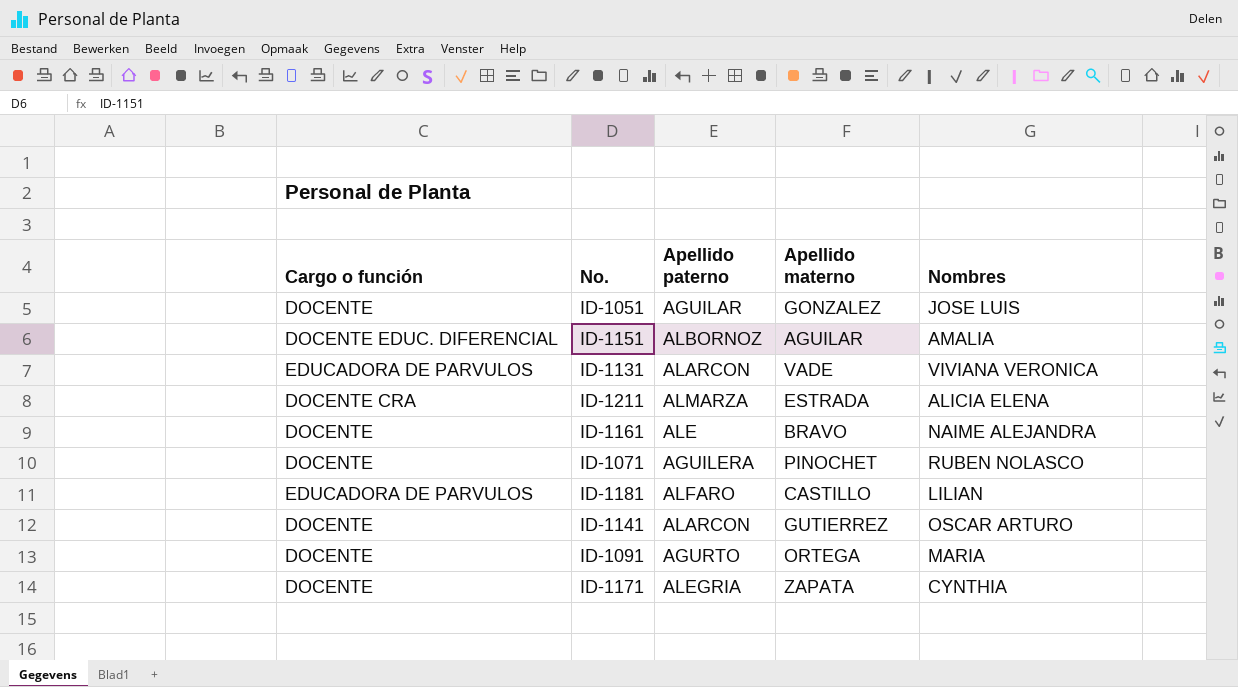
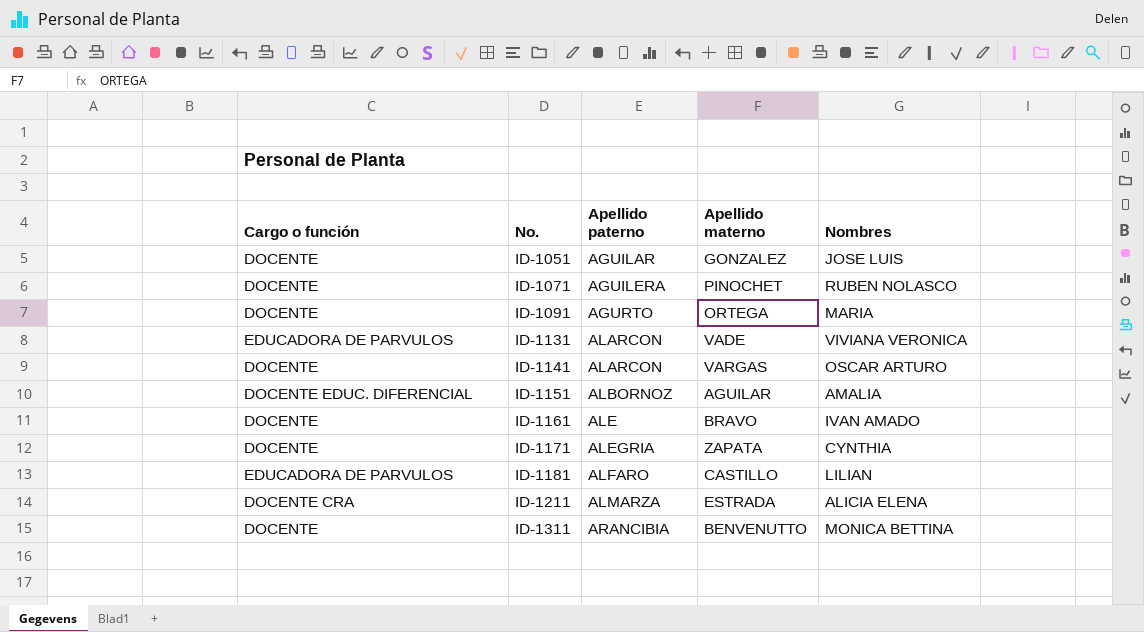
row order: none -> No. ascending
ID-1141 | Apellido materno: GUTIERREZ -> VARGAS
ID-1161 | Nombres: NAIME ALEJANDRA -> IVAN AMADO
row ID-1311: none -> DOCENTE | ARANCIBIA | BENVENUTTO | MONICA BETTINA

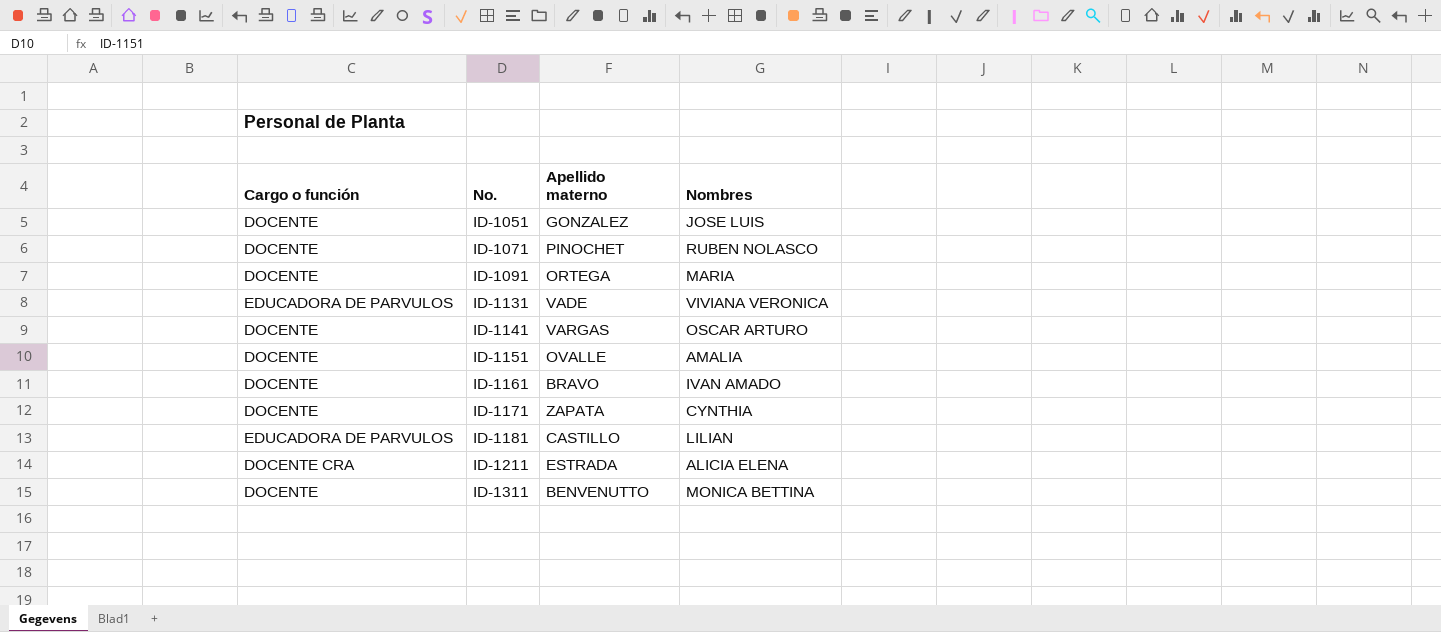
column Apellido paterno | position: 3 -> none
ID-1151 | Cargo o función: DOCENTE EDUC. DIFERENCIAL -> DOCENTE
ID-1151 | Apellido materno: AGUILAR -> OVALLE

